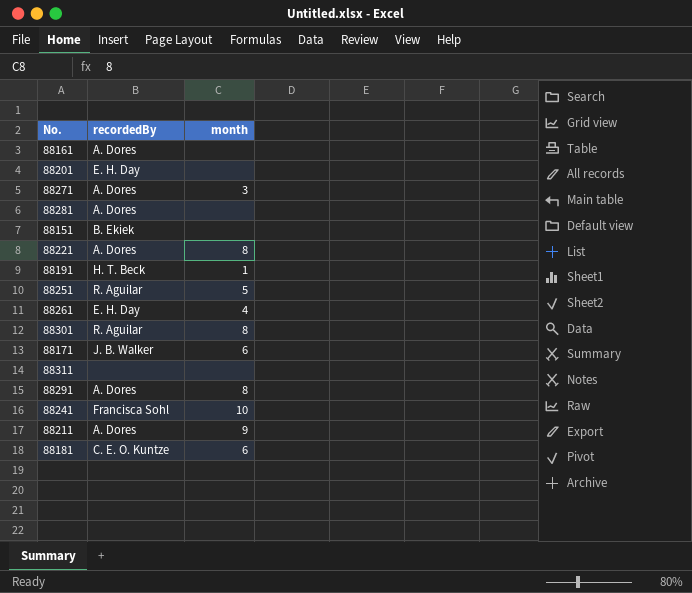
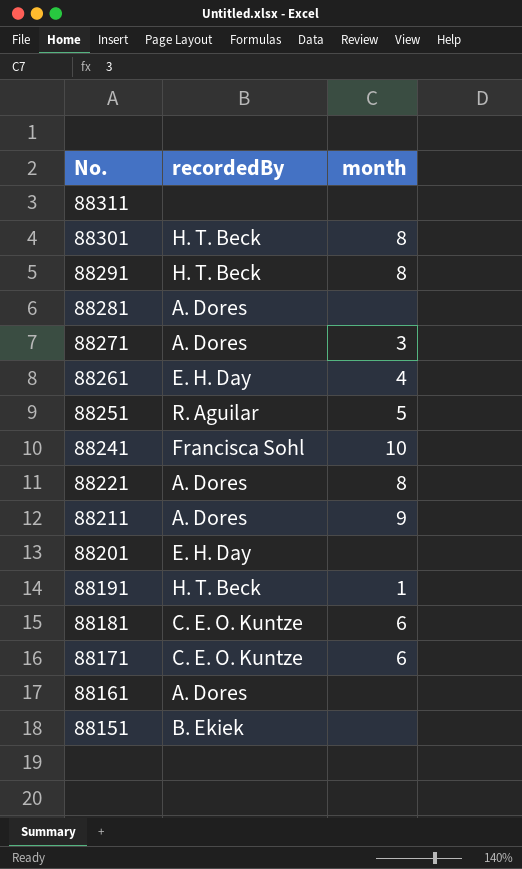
row order: none -> No. descending
88301 | recordedBy: R. Aguilar -> H. T. Beck
88291 | recordedBy: A. Dores -> H. T. Beck
88171 | recordedBy: J. B. Walker -> C. E. O. Kuntze

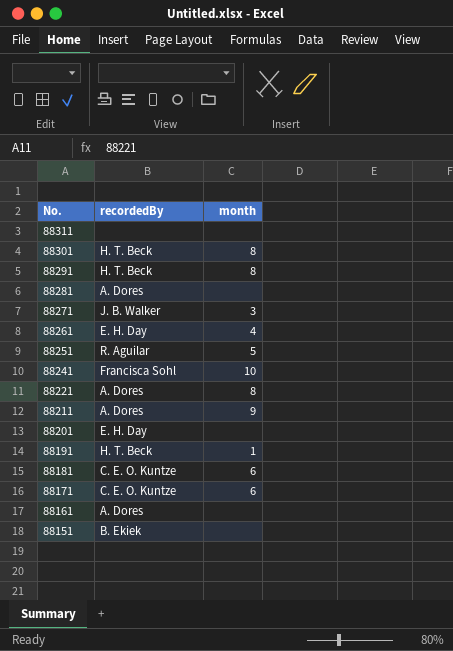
88271 | recordedBy: A. Dores -> J. B. Walker

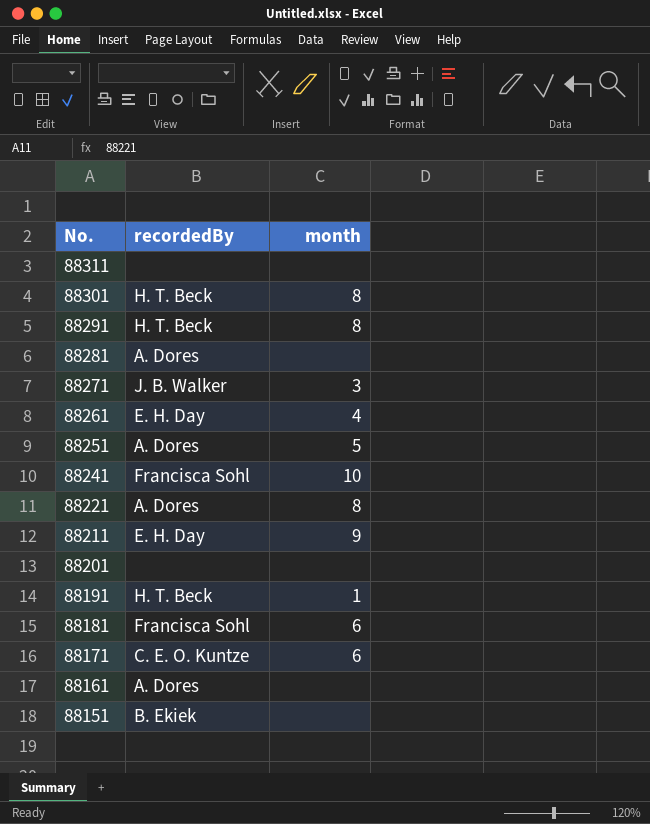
88251 | recordedBy: R. Aguilar -> A. Dores
88211 | recordedBy: A. Dores -> E. H. Day
88201 | recordedBy: E. H. Day -> none
88181 | recordedBy: C. E. O. Kuntze -> Francisca Sohl

